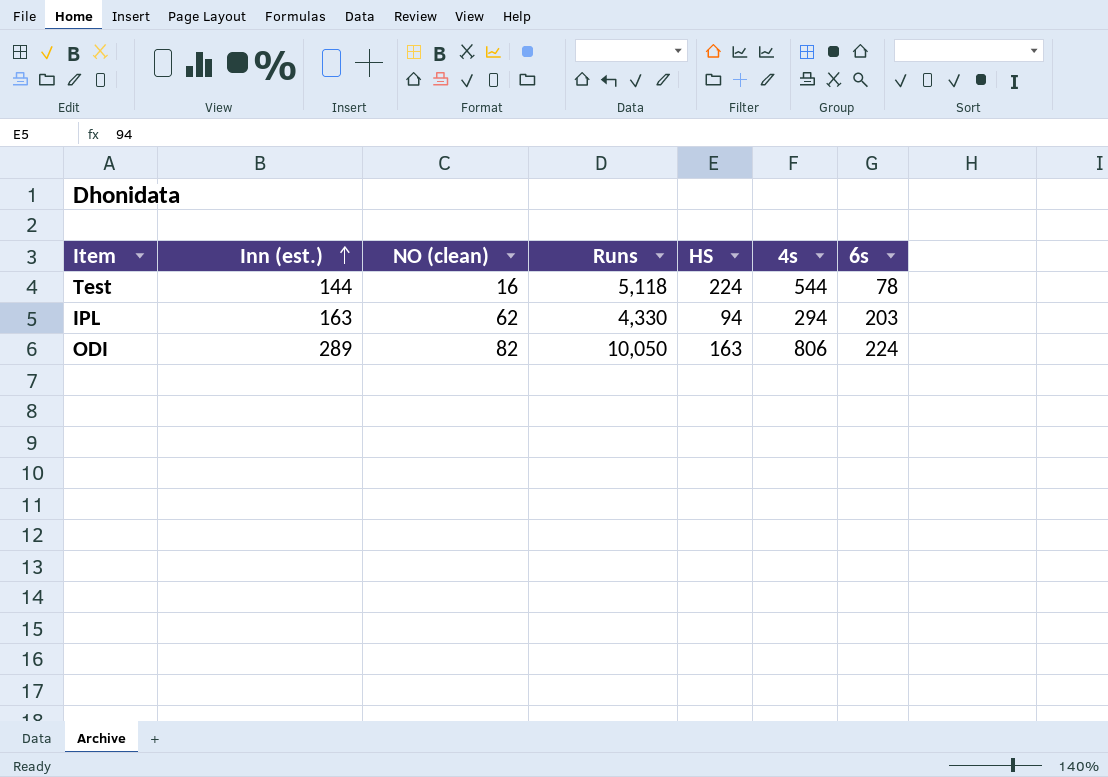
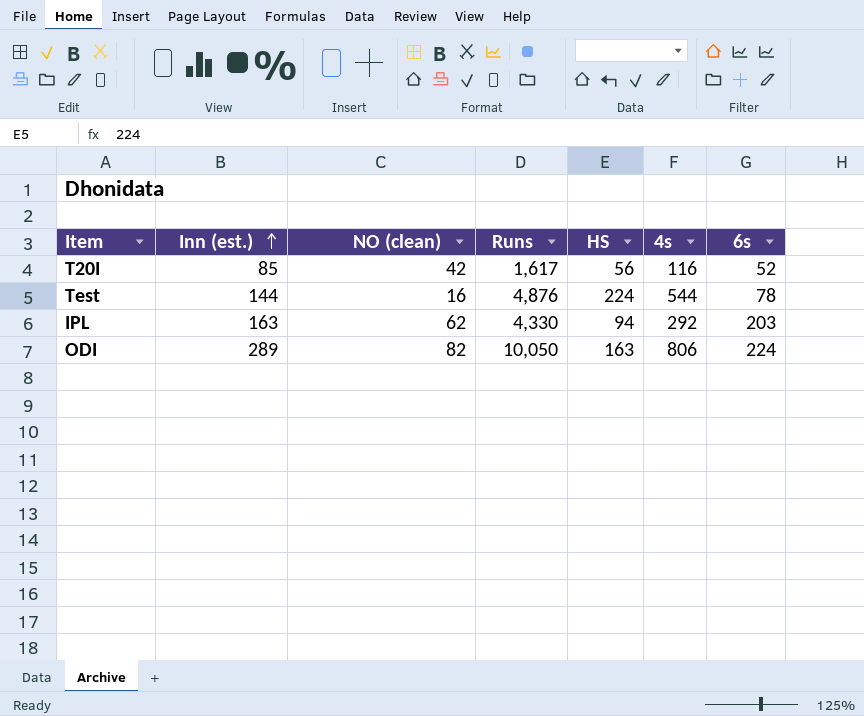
row T20I: none -> 85 | 42 | 1,617 | 56 | 116 | 52
Test | Runs: 5,118 -> 4,876
IPL | 4s: 294 -> 292

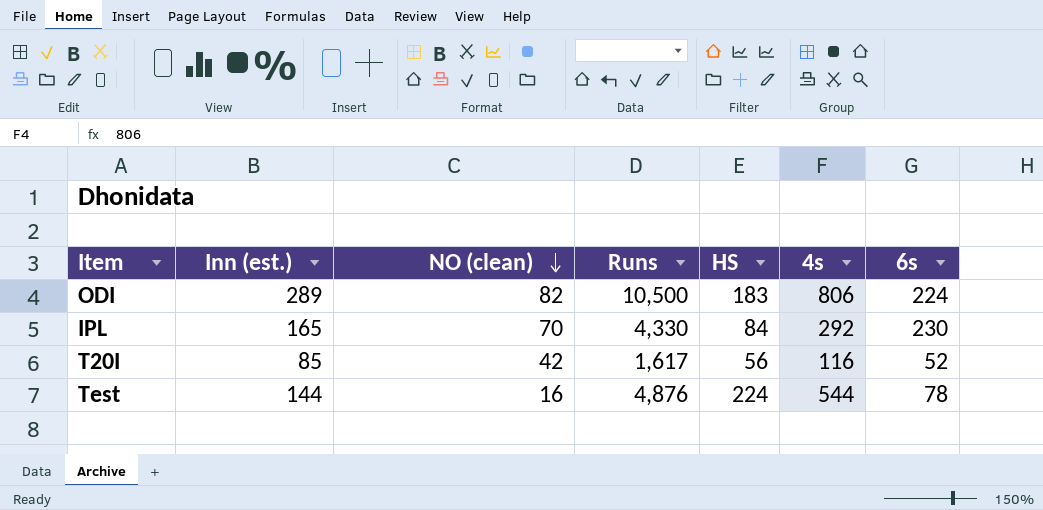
row order: Inn (est.) ascending -> NO (clean) descending
ODI | Runs: 10,050 -> 10,500
ODI | HS: 163 -> 183
IPL | Inn (est.): 163 -> 165
IPL | NO (clean): 62 -> 70
IPL | HS: 94 -> 84
IPL | 6s: 203 -> 230

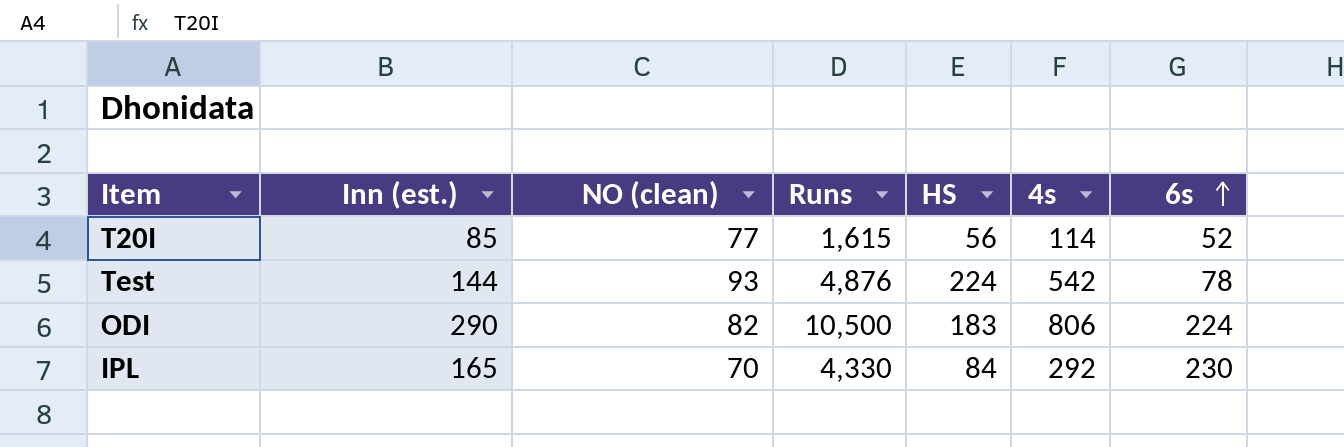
row order: NO (clean) descending -> 6s ascending
T20I | NO (clean): 42 -> 77
T20I | Runs: 1,617 -> 1,615
T20I | 4s: 116 -> 114
Test | NO (clean): 16 -> 93
Test | 4s: 544 -> 542
ODI | Inn (est.): 289 -> 290

